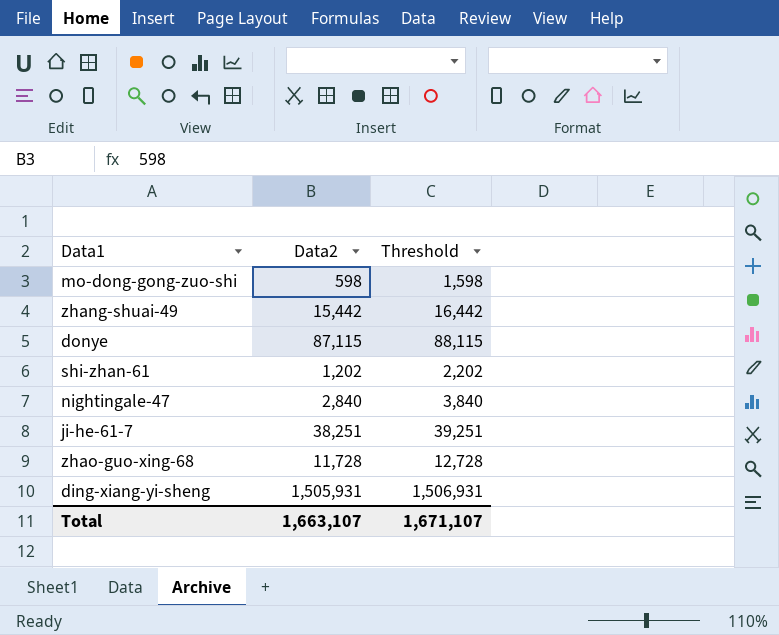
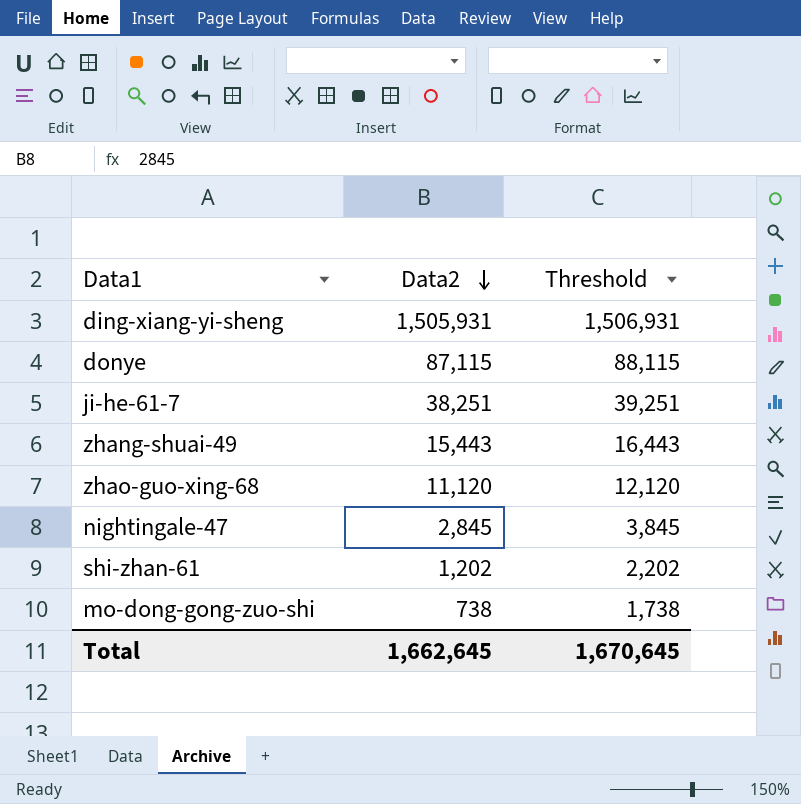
row order: none -> Data2 descending
zhang-shuai-49 | Data2: 15,442 -> 15,443
zhang-shuai-49 | Threshold: 16,442 -> 16,443
zhao-guo-xing-68 | Data2: 11,728 -> 11,120
zhao-guo-xing-68 | Threshold: 12,728 -> 12,120
nightingale-47 | Data2: 2,840 -> 2,845
nightingale-47 | Threshold: 3,840 -> 3,845
mo-dong-gong-zuo-shi | Data2: 598 -> 738
mo-dong-gong-zuo-shi | Threshold: 1,598 -> 1,738
Total | Data2: 1,663,107 -> 1,662,645
Total | Threshold: 1,671,107 -> 1,670,645

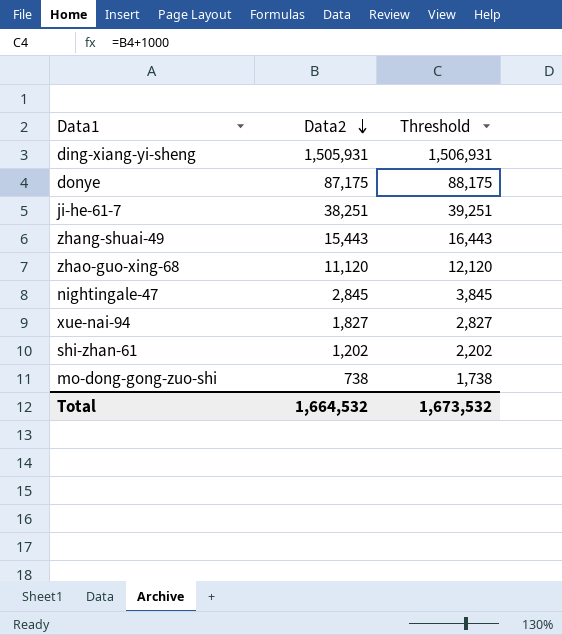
donye | Data2: 87,115 -> 87,175
donye | Threshold: 88,115 -> 88,175
row xue-nai-94: none -> 1,827 | 2,827
Total | Data2: 1,662,645 -> 1,664,532
Total | Threshold: 1,670,645 -> 1,673,532

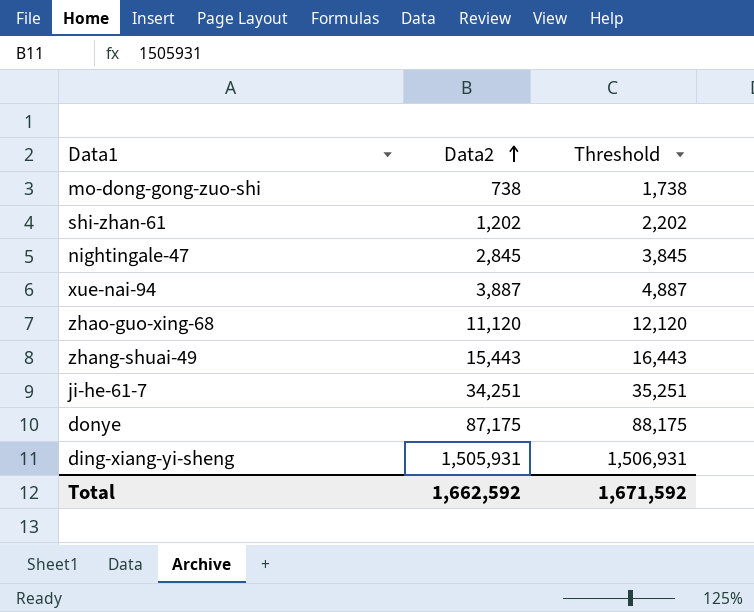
row order: Data2 descending -> Data2 ascending
xue-nai-94 | Data2: 1,827 -> 3,887
xue-nai-94 | Threshold: 2,827 -> 4,887
ji-he-61-7 | Data2: 38,251 -> 34,251
ji-he-61-7 | Threshold: 39,251 -> 35,251
Total | Data2: 1,664,532 -> 1,662,592
Total | Threshold: 1,673,532 -> 1,671,592

